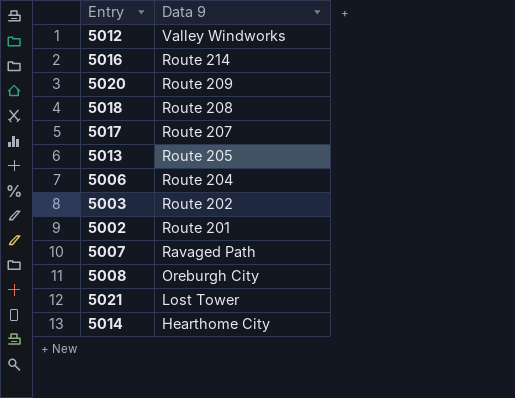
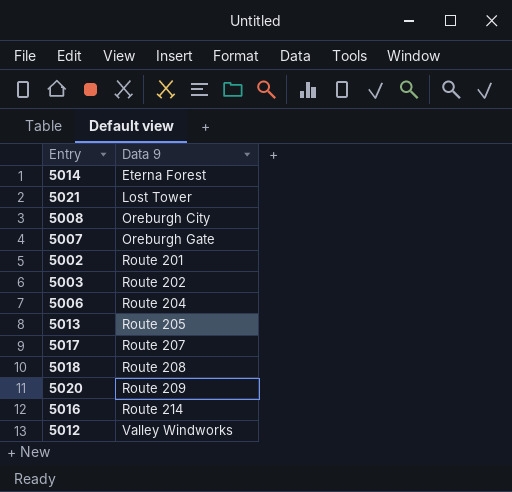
row order: Data 9 descending -> Data 9 ascending
5014 | Data 9: Hearthome City -> Eterna Forest
5007 | Data 9: Ravaged Path -> Oreburgh Gate

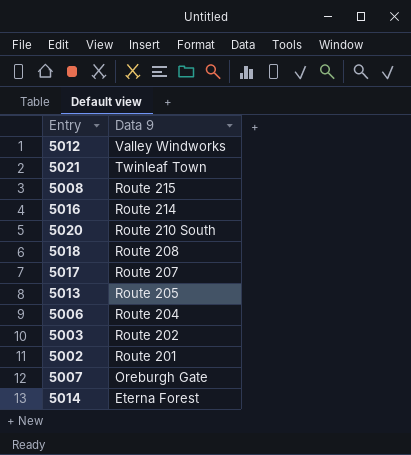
row order: Data 9 ascending -> Data 9 descending
5021 | Data 9: Lost Tower -> Twinleaf Town
5008 | Data 9: Oreburgh City -> Route 215
5020 | Data 9: Route 209 -> Route 210 South

